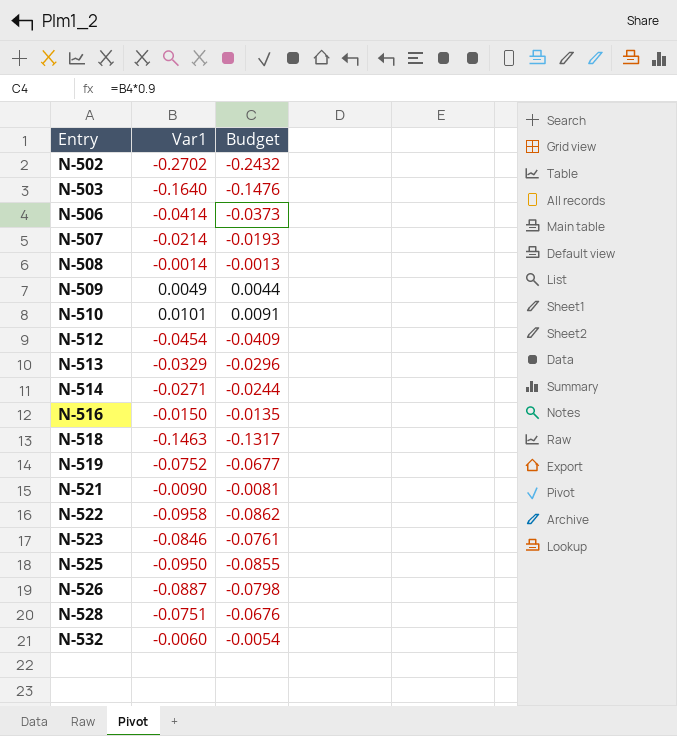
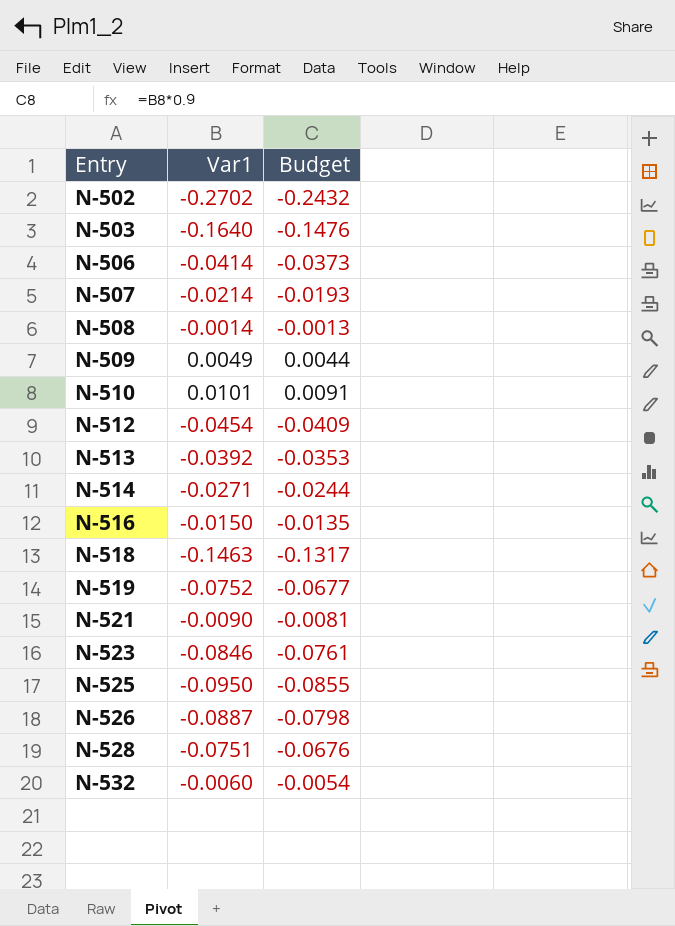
row N-522: -0.0958 | -0.0862 -> none
N-513 | Var1: -0.0329 -> -0.0392
N-513 | Budget: -0.0296 -> -0.0353

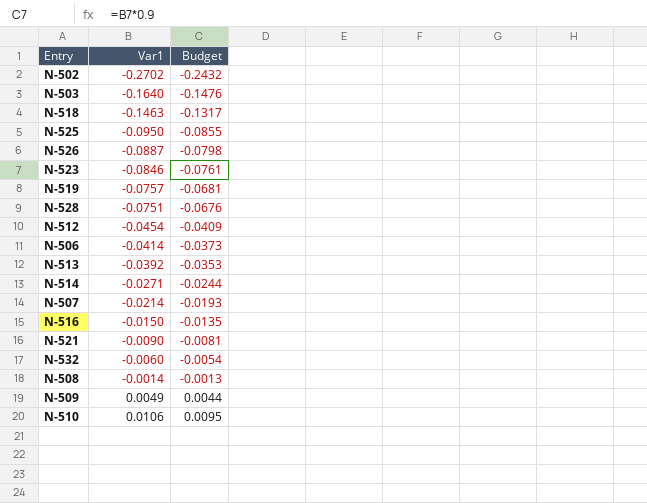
row order: Entry ascending -> Var1 ascending
N-519 | Var1: -0.0752 -> -0.0757
N-519 | Budget: -0.0677 -> -0.0681
N-510 | Var1: 0.0101 -> 0.0106
N-510 | Budget: 0.0091 -> 0.0095

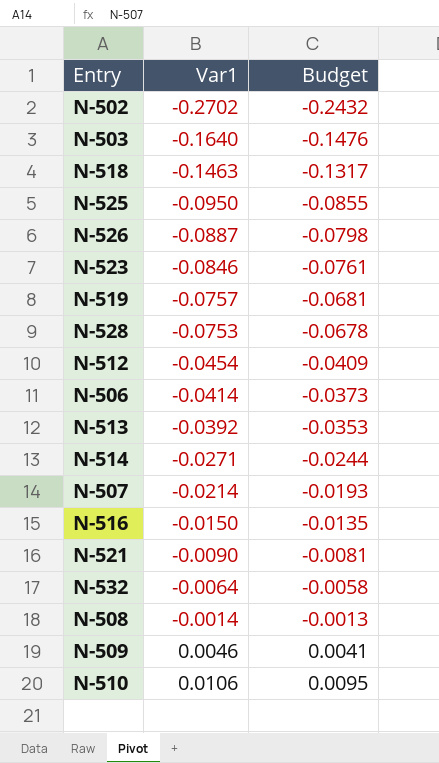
N-528 | Var1: -0.0751 -> -0.0753
N-528 | Budget: -0.0676 -> -0.0678
N-532 | Var1: -0.0060 -> -0.0064
N-532 | Budget: -0.0054 -> -0.0058
N-509 | Var1: 0.0049 -> 0.0046
N-509 | Budget: 0.0044 -> 0.0041

